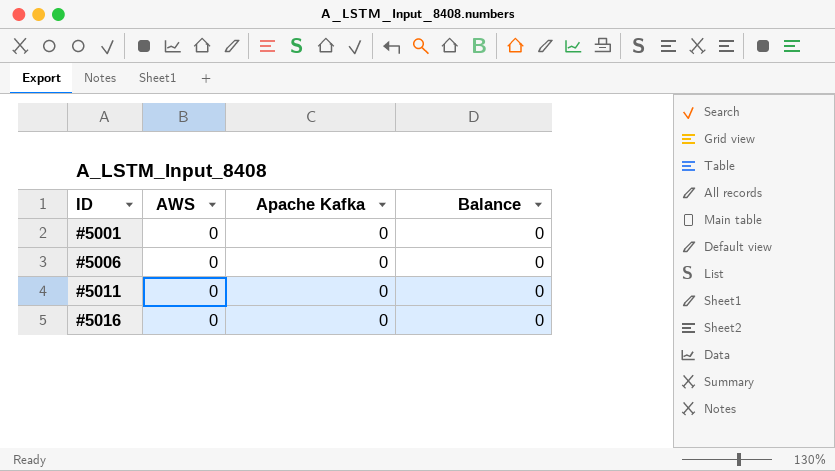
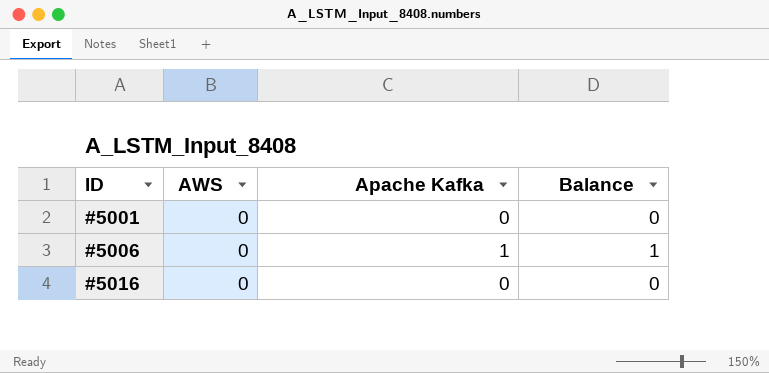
row #5011: 0 | 0 | 0 -> none
#5006 | Apache Kafka: 0 -> 1
#5006 | Balance: 0 -> 1

